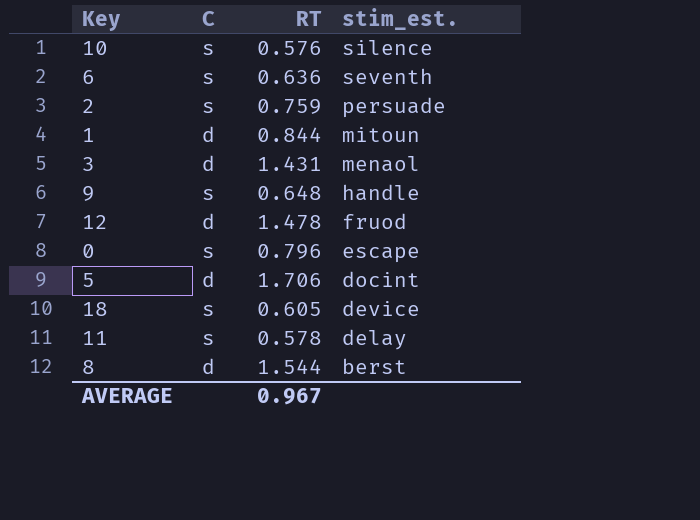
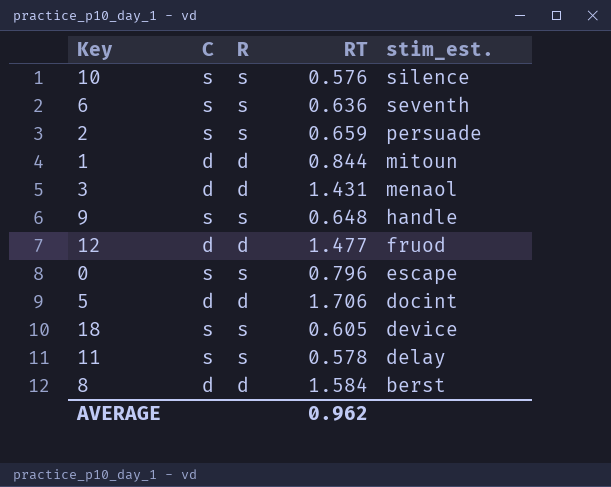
column R | position: none -> 3
2 | RT: 0.759 -> 0.659
12 | RT: 1.478 -> 1.477
8 | RT: 1.544 -> 1.584
AVERAGE | RT: 0.967 -> 0.962

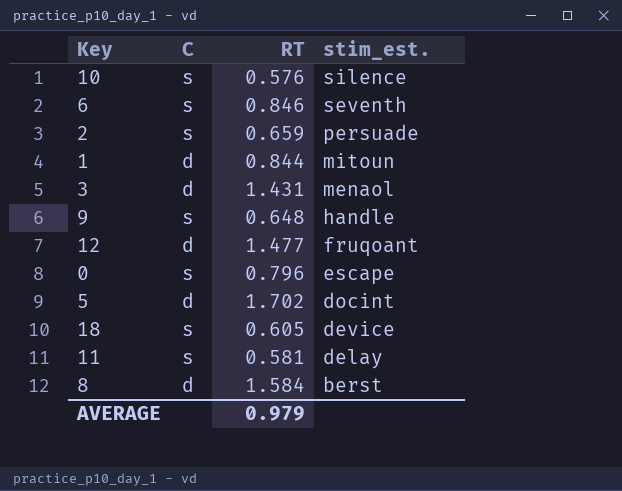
column R | position: 3 -> none
6 | RT: 0.636 -> 0.846
12 | stim_est.: fruod -> fruqoant
5 | RT: 1.706 -> 1.702
11 | RT: 0.578 -> 0.581
AVERAGE | RT: 0.962 -> 0.979

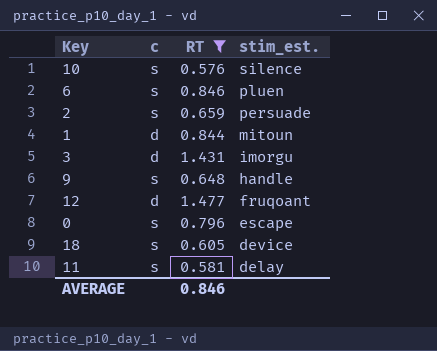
filter: none -> RT <= 1.477
column name: C -> c
6 | stim_est.: seventh -> pluen
3 | stim_est.: menaol -> imorgu
AVERAGE | RT: 0.979 -> 0.846

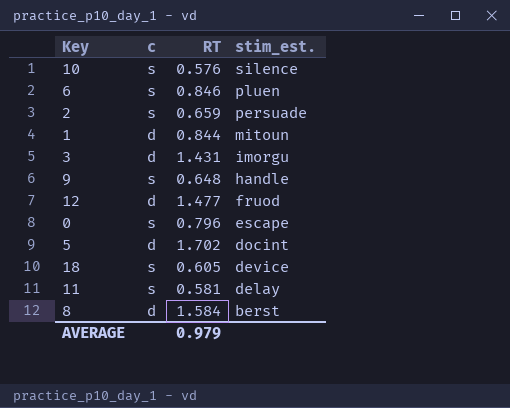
filter: RT <= 1.477 -> none
12 | stim_est.: fruqoant -> fruod
AVERAGE | RT: 0.846 -> 0.979

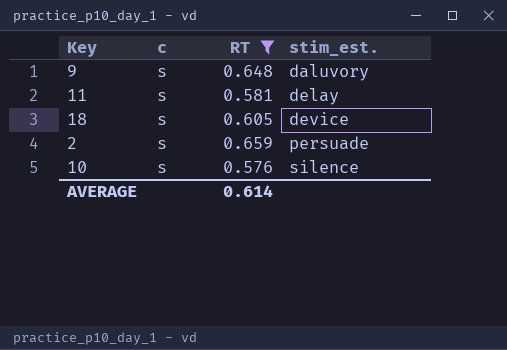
filter: none -> RT <= 0.659
row order: stim_est. descending -> stim_est. ascending
9 | stim_est.: handle -> daluvory
AVERAGE | RT: 0.979 -> 0.614

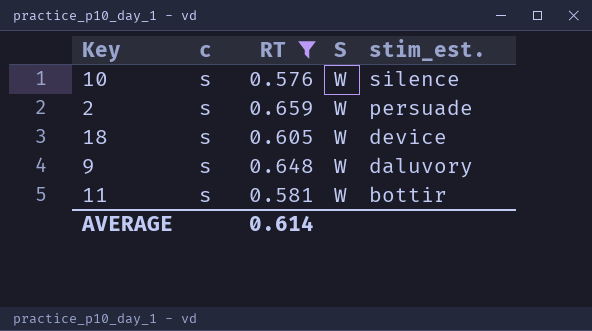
row order: stim_est. ascending -> stim_est. descending
column S | position: none -> 4
11 | stim_est.: delay -> bottir

